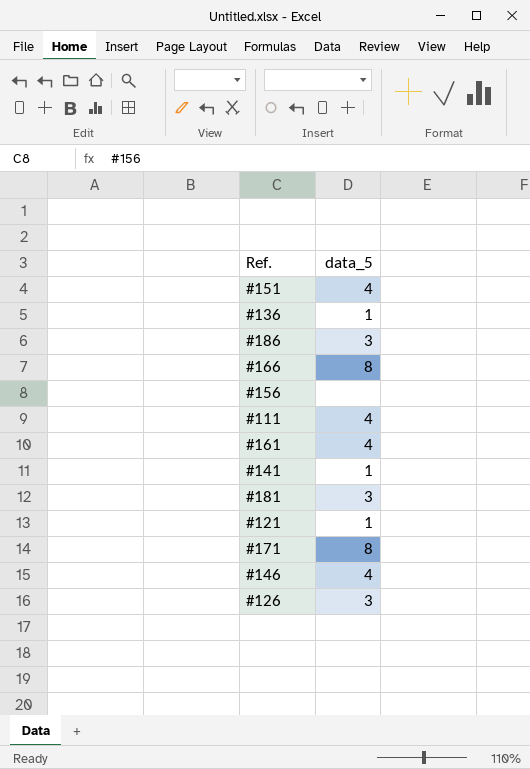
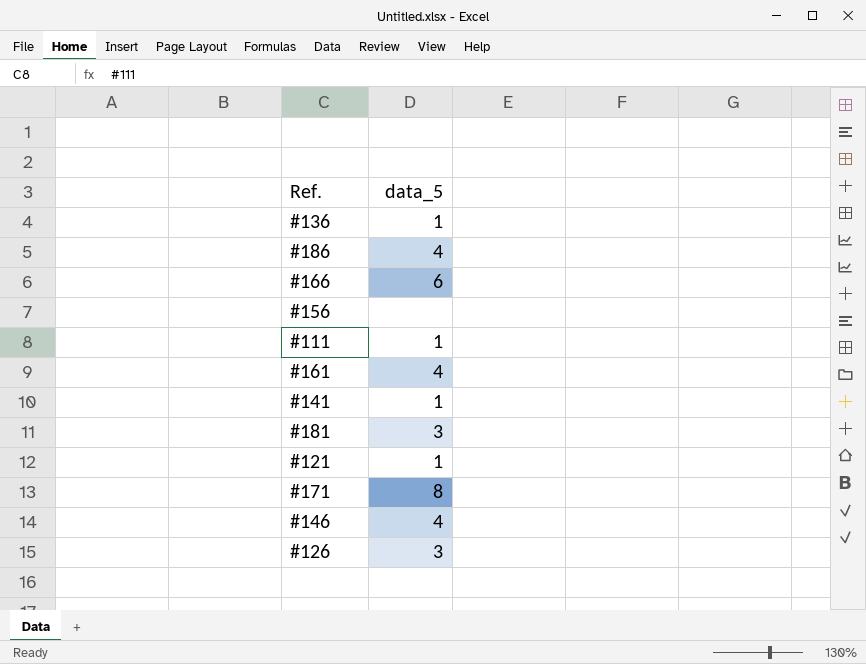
row #151: 4 -> none
#186 | data_5: 3 -> 4
#166 | data_5: 8 -> 6
#111 | data_5: 4 -> 1

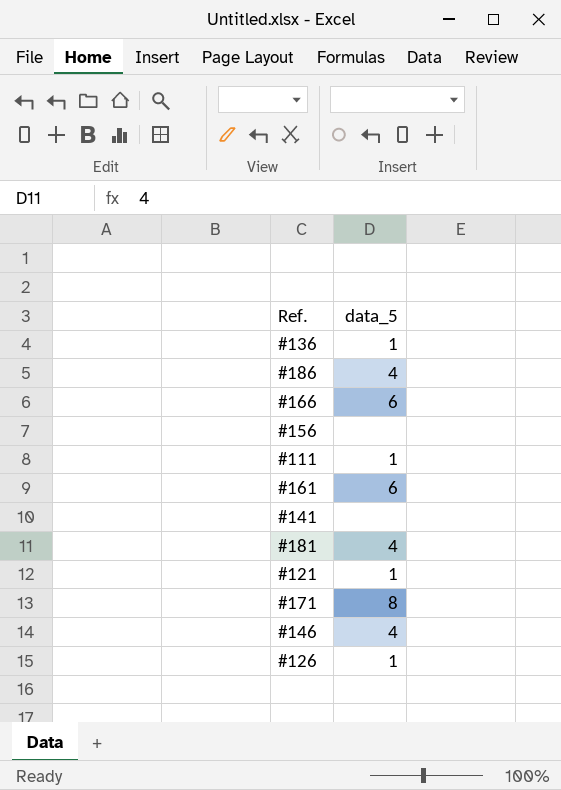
#161 | data_5: 4 -> 6
#141 | data_5: 1 -> none
#181 | data_5: 3 -> 4
#126 | data_5: 3 -> 1

